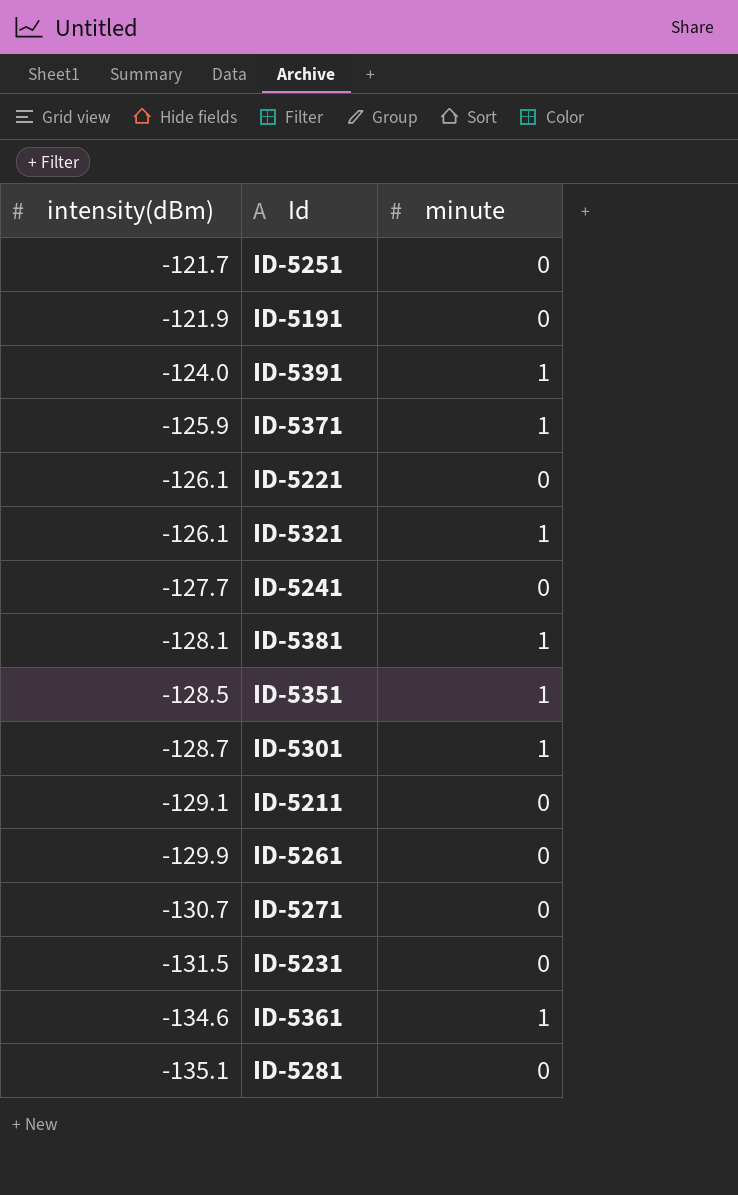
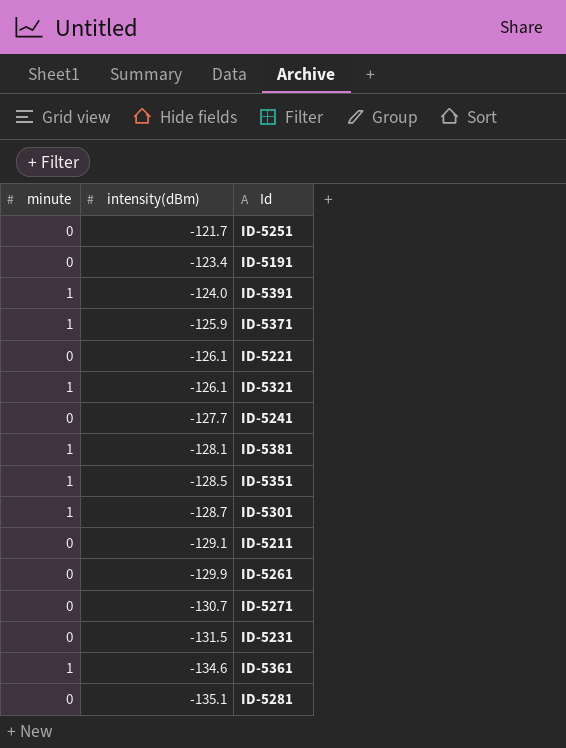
column minute | position: 3 -> 1
ID-5191 | intensity(dBm): -121.9 -> -123.4

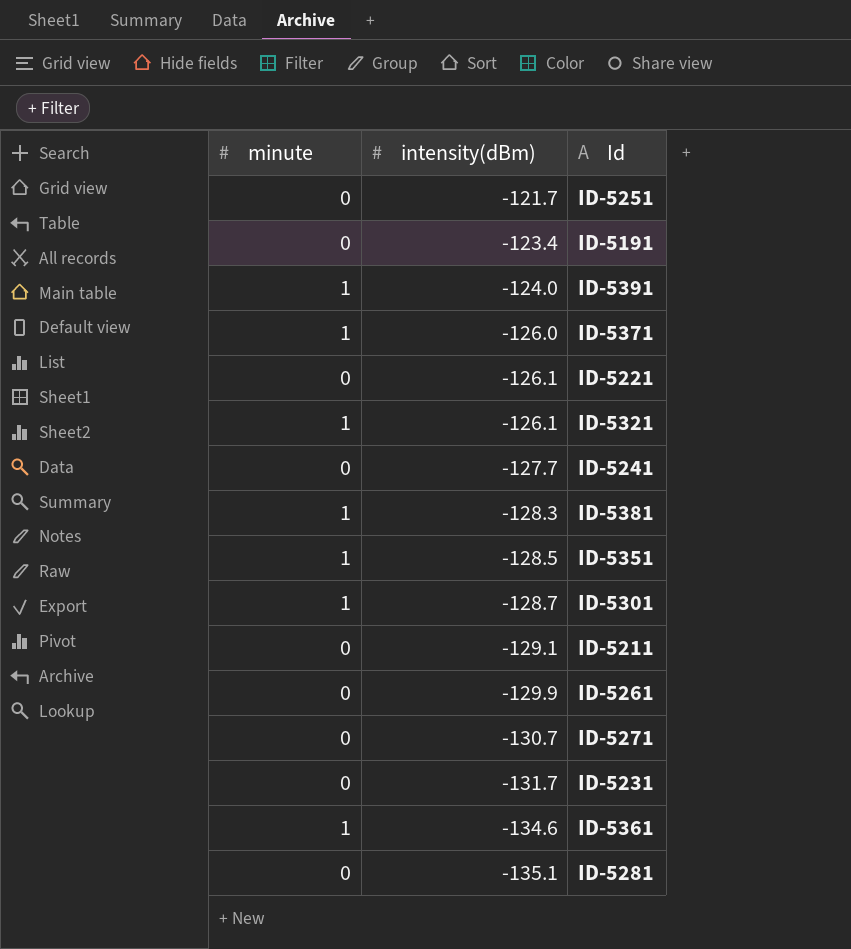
ID-5371 | intensity(dBm): -125.9 -> -126.0
ID-5381 | intensity(dBm): -128.1 -> -128.3
ID-5231 | intensity(dBm): -131.5 -> -131.7

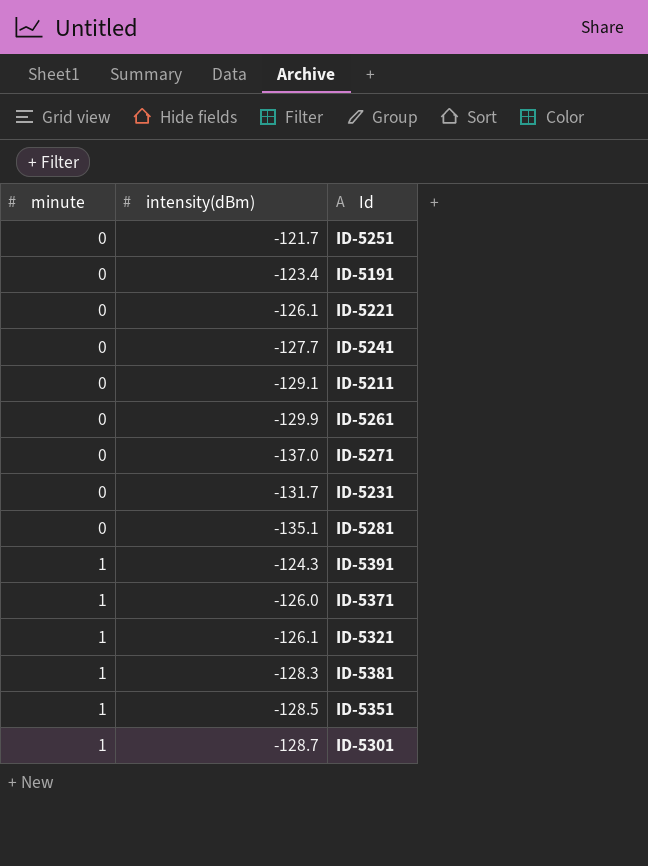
row order: intensity(dBm) descending -> minute ascending
row ID-5361: 1 | -134.6 -> none
ID-5271 | intensity(dBm): -130.7 -> -137.0
ID-5391 | intensity(dBm): -124.0 -> -124.3

